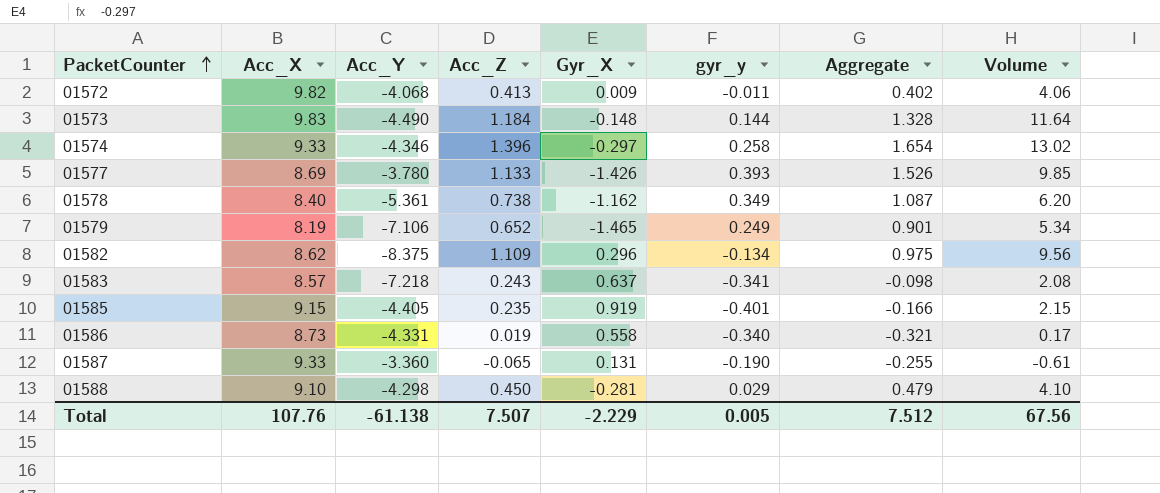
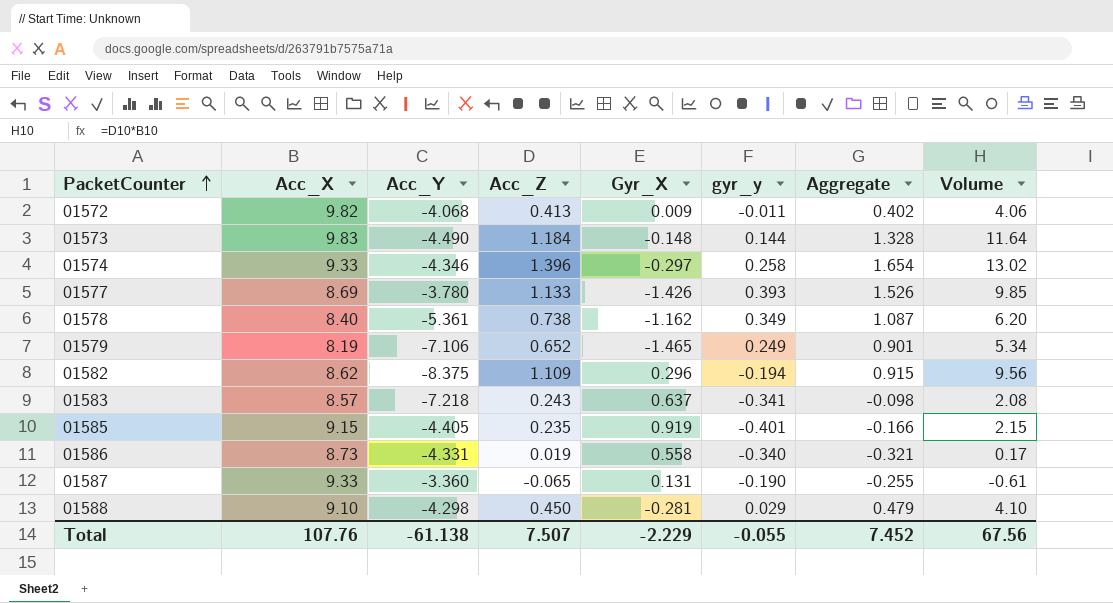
01582 | gyr_y: -0.134 -> -0.194
01582 | Aggregate: 0.975 -> 0.915
Total | gyr_y: 0.005 -> -0.055
Total | Aggregate: 7.512 -> 7.452

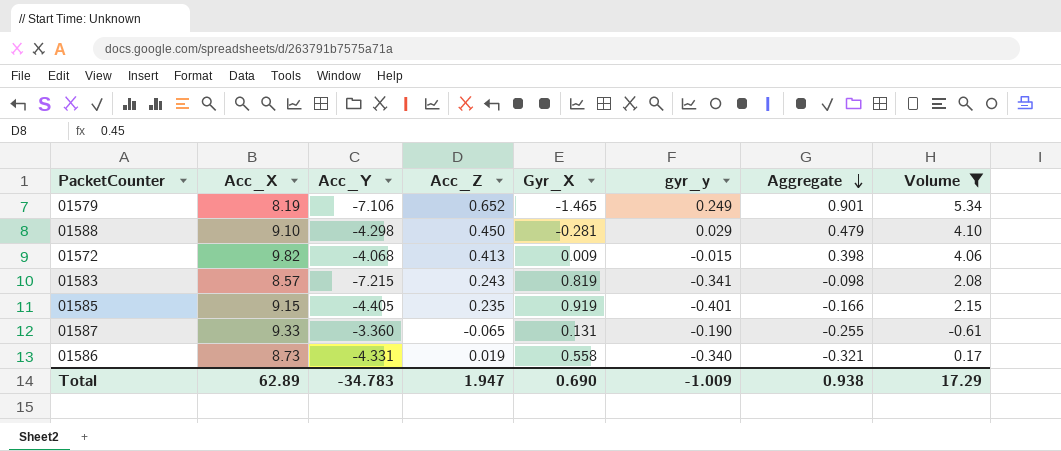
filter: none -> Volume <= 5.34
row order: PacketCounter ascending -> Aggregate descending
01572 | gyr_y: -0.011 -> -0.015
01572 | Aggregate: 0.402 -> 0.398
01583 | Acc_Y: -7.218 -> -7.215
01583 | Gyr_X: 0.637 -> 0.819
Total | Acc_X: 107.76 -> 62.89
Total | Acc_Y: -61.138 -> -34.783
Total | Acc_Z: 7.507 -> 1.947
Total | Gyr_X: -2.229 -> 0.690
Total | gyr_y: -0.055 -> -1.009
Total | Aggregate: 7.452 -> 0.938
Total | Volume: 67.56 -> 17.29

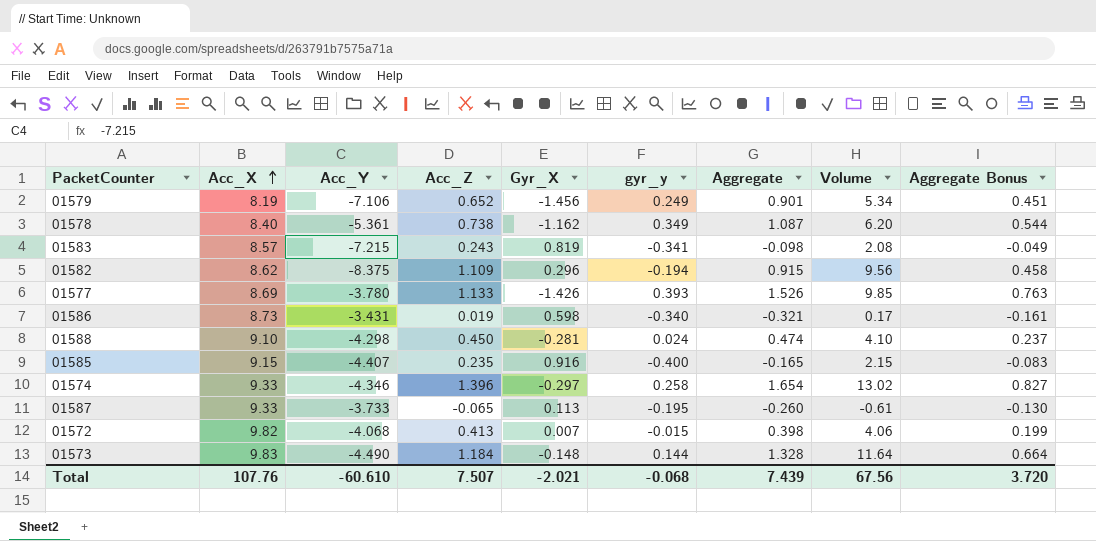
filter: Volume <= 5.34 -> none
row order: Aggregate descending -> Acc_X ascending
column Aggregate Bonus | formula: none -> [Aggregate] * 0.5
01579 | Gyr_X: -1.465 -> -1.456
01586 | Acc_Y: -4.331 -> -3.431
01586 | Gyr_X: 0.558 -> 0.598
01588 | gyr_y: 0.029 -> 0.024
01588 | Aggregate: 0.479 -> 0.474
01585 | Acc_Y: -4.405 -> -4.407
01585 | Gyr_X: 0.919 -> 0.916
01585 | gyr_y: -0.401 -> -0.400
01585 | Aggregate: -0.166 -> -0.165
01587 | Acc_Y: -3.360 -> -3.733
01587 | Gyr_X: 0.131 -> 0.113
01587 | gyr_y: -0.190 -> -0.195
01587 | Aggregate: -0.255 -> -0.260
01572 | Gyr_X: 0.009 -> 0.007
Total | Acc_X: 62.89 -> 107.76
Total | Acc_Y: -34.783 -> -60.610
Total | Acc_Z: 1.947 -> 7.507
Total | Gyr_X: 0.690 -> -2.021
Total | gyr_y: -1.009 -> -0.068
Total | Aggregate: 0.938 -> 7.439
Total | Volume: 17.29 -> 67.56

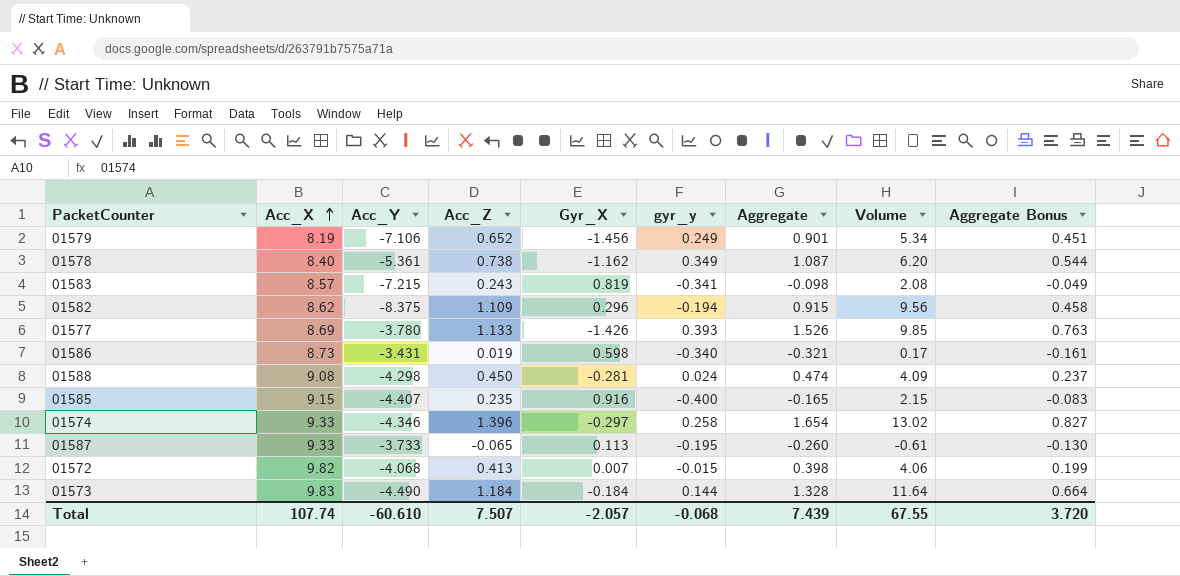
01588 | Acc_X: 9.10 -> 9.08
01588 | Volume: 4.10 -> 4.09
01573 | Gyr_X: -0.148 -> -0.184
Total | Acc_X: 107.76 -> 107.74
Total | Gyr_X: -2.021 -> -2.057
Total | Volume: 67.56 -> 67.55

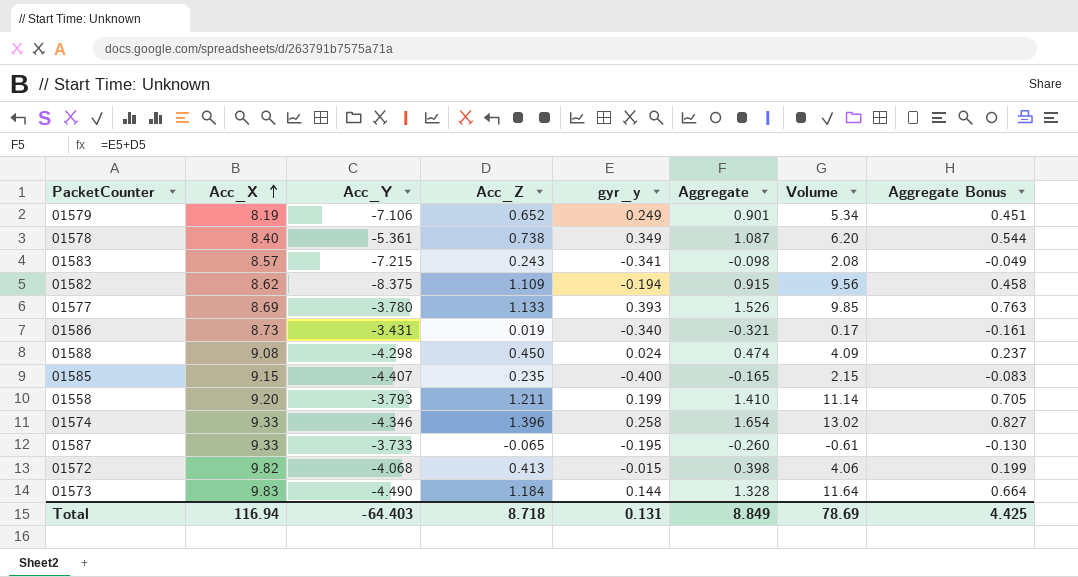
column Gyr_X | position: 5 -> none
row 01558: none -> 9.20 | -3.793 | 1.211 | 0.199 | 1.410 | 11.14 | 0.705
Total | Acc_X: 107.74 -> 116.94
Total | Acc_Y: -60.610 -> -64.403
Total | Acc_Z: 7.507 -> 8.718
Total | gyr_y: -0.068 -> 0.131
Total | Aggregate: 7.439 -> 8.849
Total | Volume: 67.55 -> 78.69
Total | Aggregate Bonus: 3.720 -> 4.425

